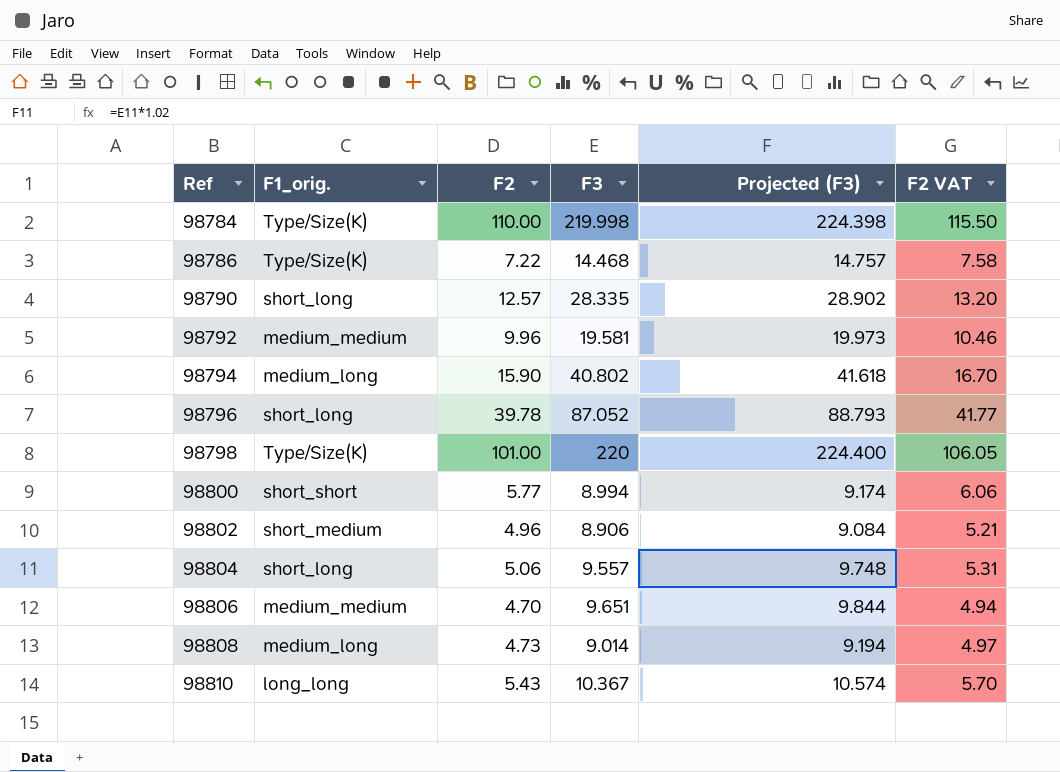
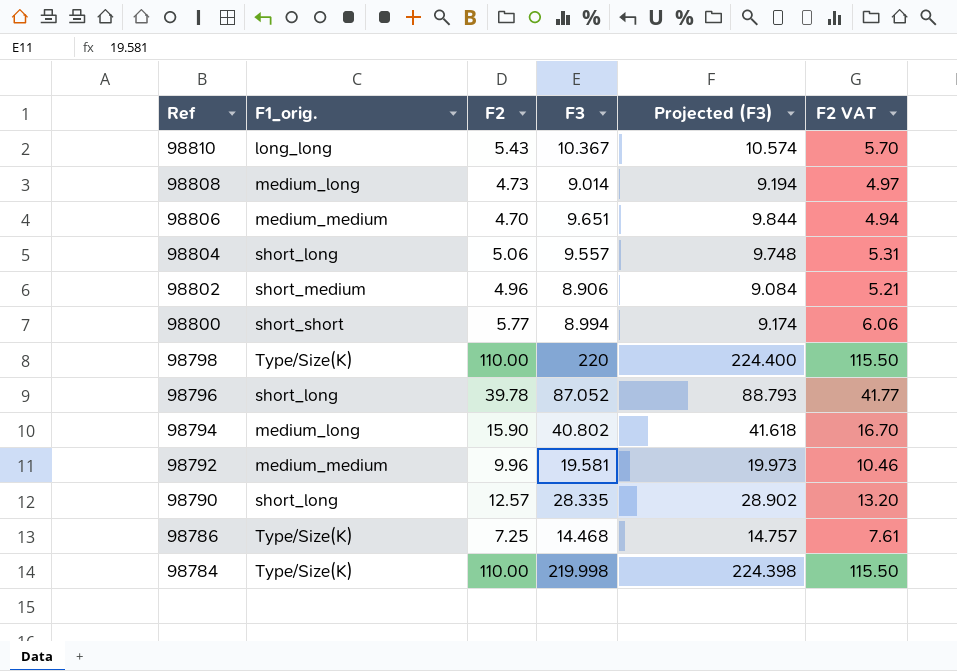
row order: Ref ascending -> Ref descending
98798 | F2: 101.00 -> 110.00
98798 | F2 VAT: 106.05 -> 115.50
98786 | F2: 7.22 -> 7.25
98786 | F2 VAT: 7.58 -> 7.61

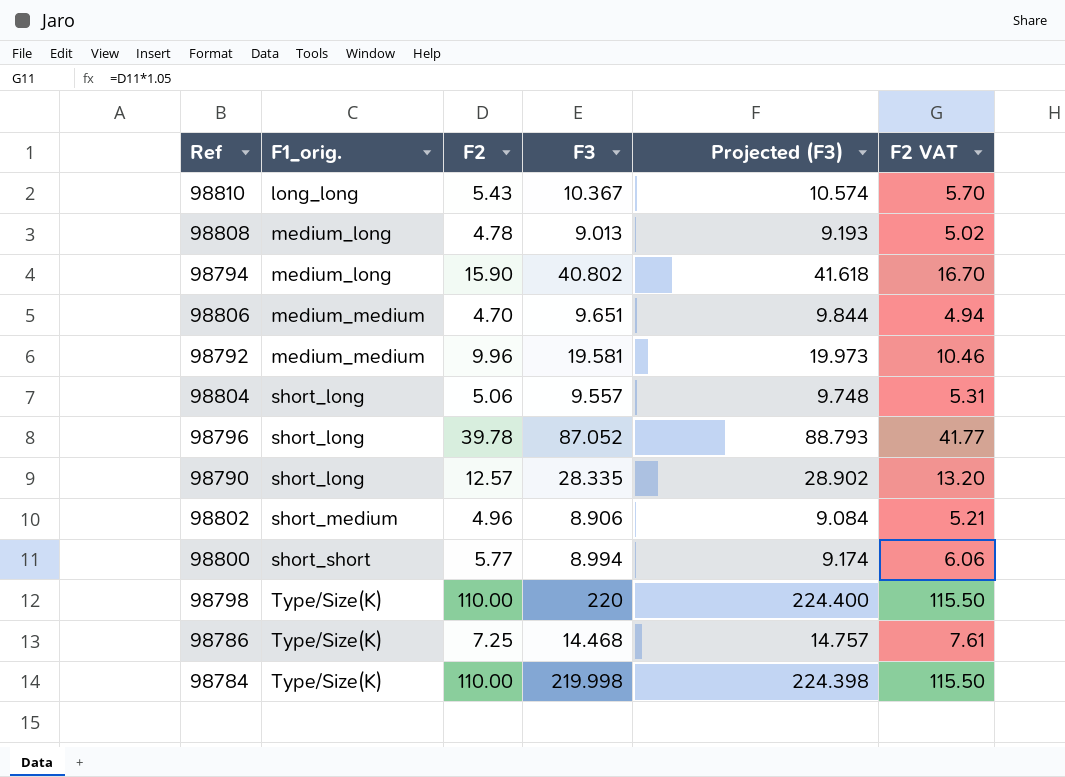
row order: Ref descending -> F1_orig. ascending
98808 | F2: 4.73 -> 4.78
98808 | F3: 9.014 -> 9.013
98808 | Projected (F3): 9.194 -> 9.193
98808 | F2 VAT: 4.97 -> 5.02

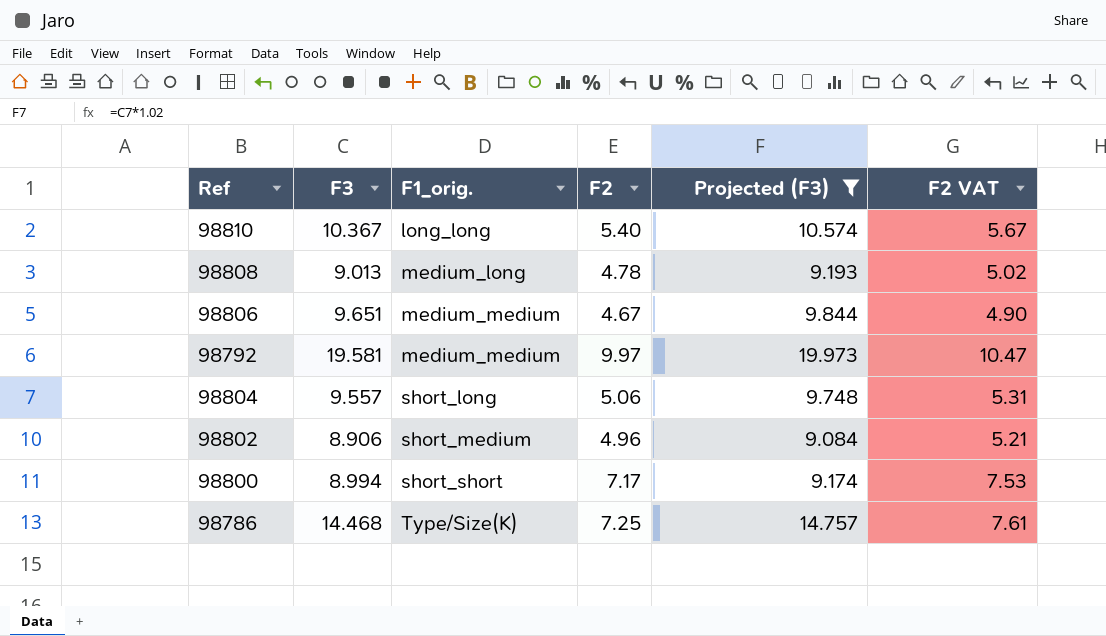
filter: none -> Projected (F3) <= 19.973
column F3 | position: 4 -> 2
98810 | F2: 5.43 -> 5.40
98810 | F2 VAT: 5.70 -> 5.67
98806 | F2: 4.70 -> 4.67
98806 | F2 VAT: 4.94 -> 4.90
98792 | F2: 9.96 -> 9.97
98792 | F2 VAT: 10.46 -> 10.47
98800 | F2: 5.77 -> 7.17
98800 | F2 VAT: 6.06 -> 7.53

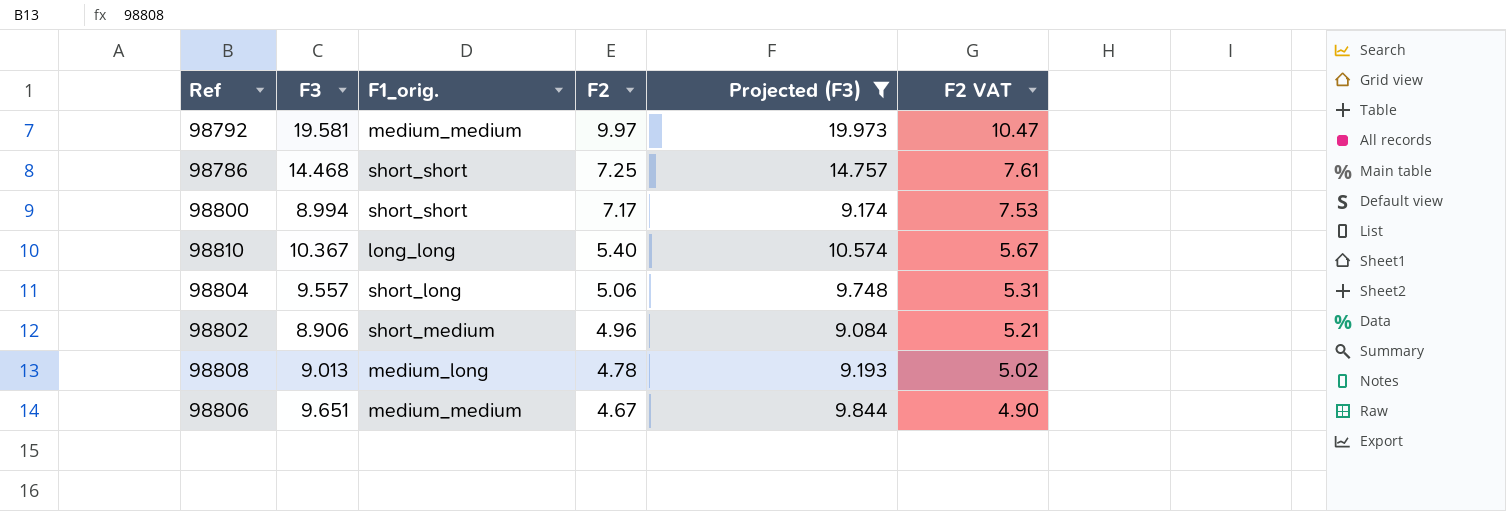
row order: F1_orig. ascending -> F2 descending
98786 | F1_orig.: Type/Size(K) -> short_short

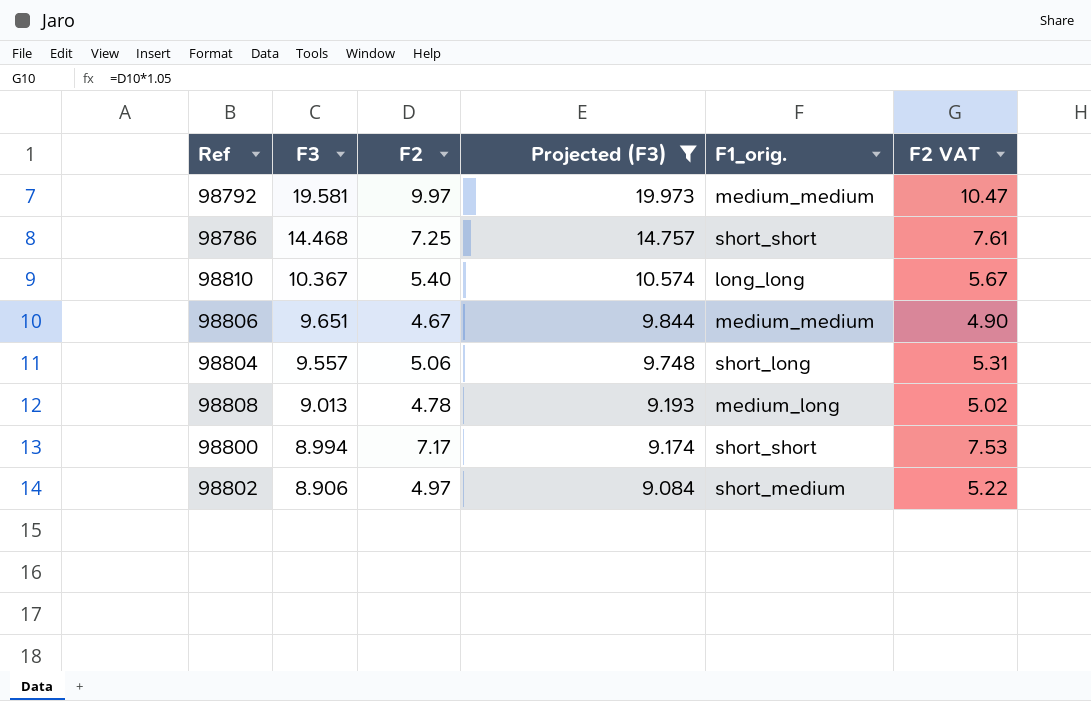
row order: F2 descending -> F3 descending
column F1_orig. | position: 3 -> 5
98802 | F2: 4.96 -> 4.97
98802 | F2 VAT: 5.21 -> 5.22

